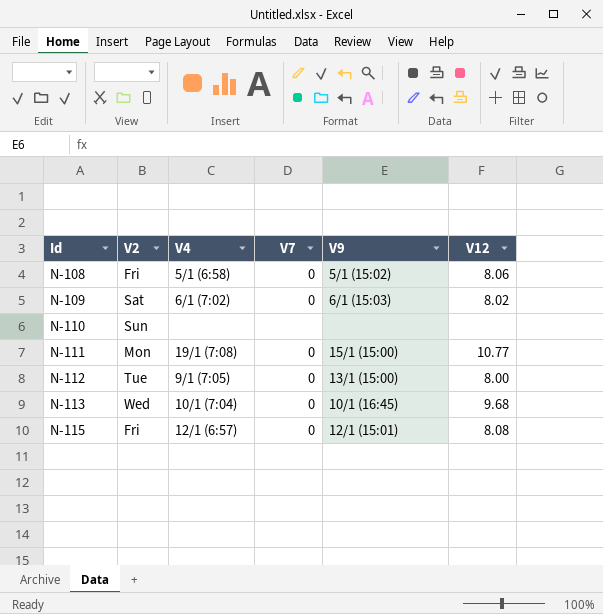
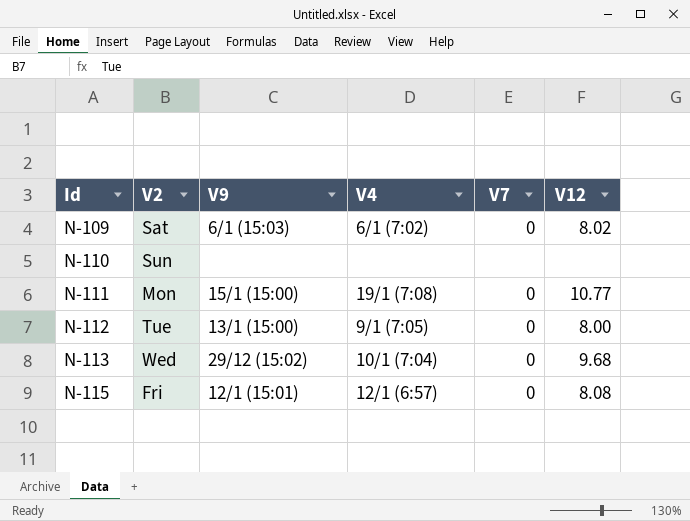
column V9 | position: 5 -> 3
row N-108: Fri | 5/1 (6:58) | 0 | 5/1 (15:02) | 8.06 -> none
N-113 | V9: 10/1 (16:45) -> 29/12 (15:02)

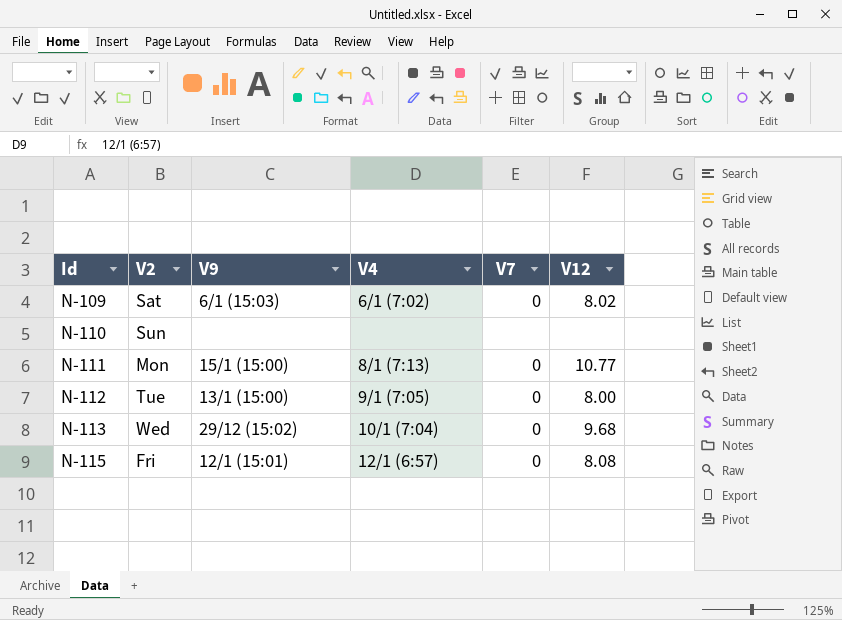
N-111 | V4: 19/1 (7:08) -> 8/1 (7:13)

